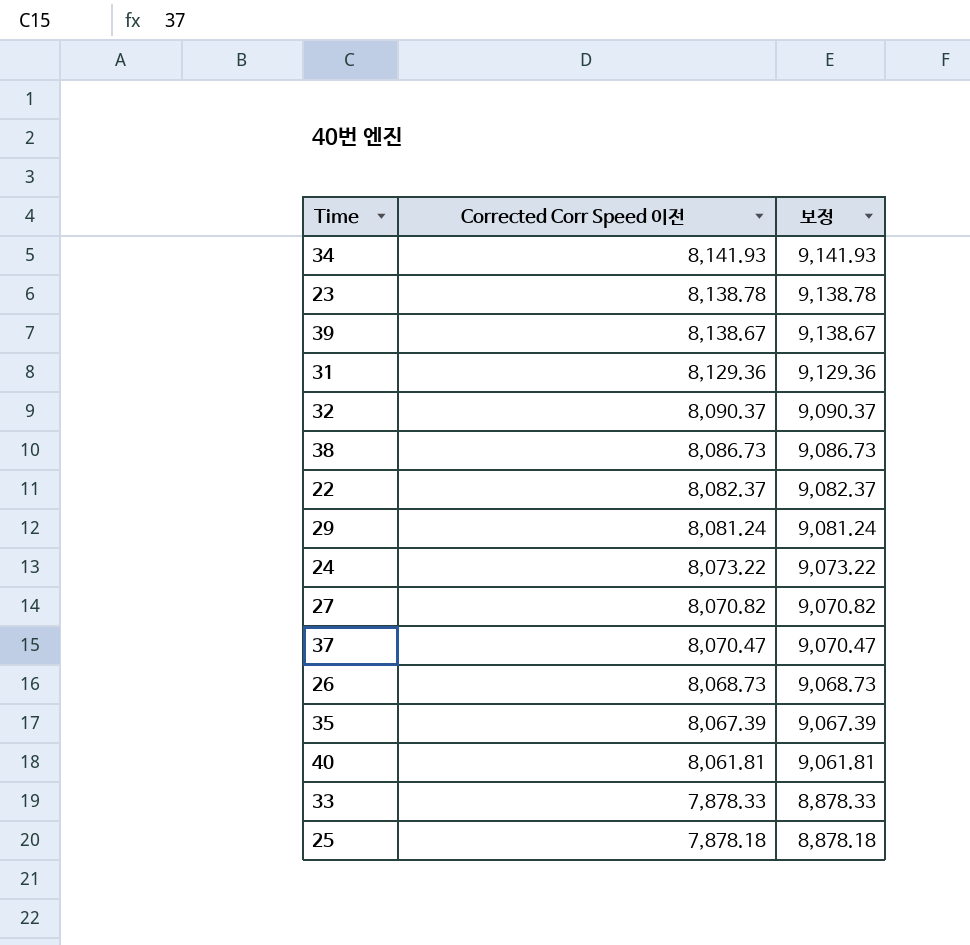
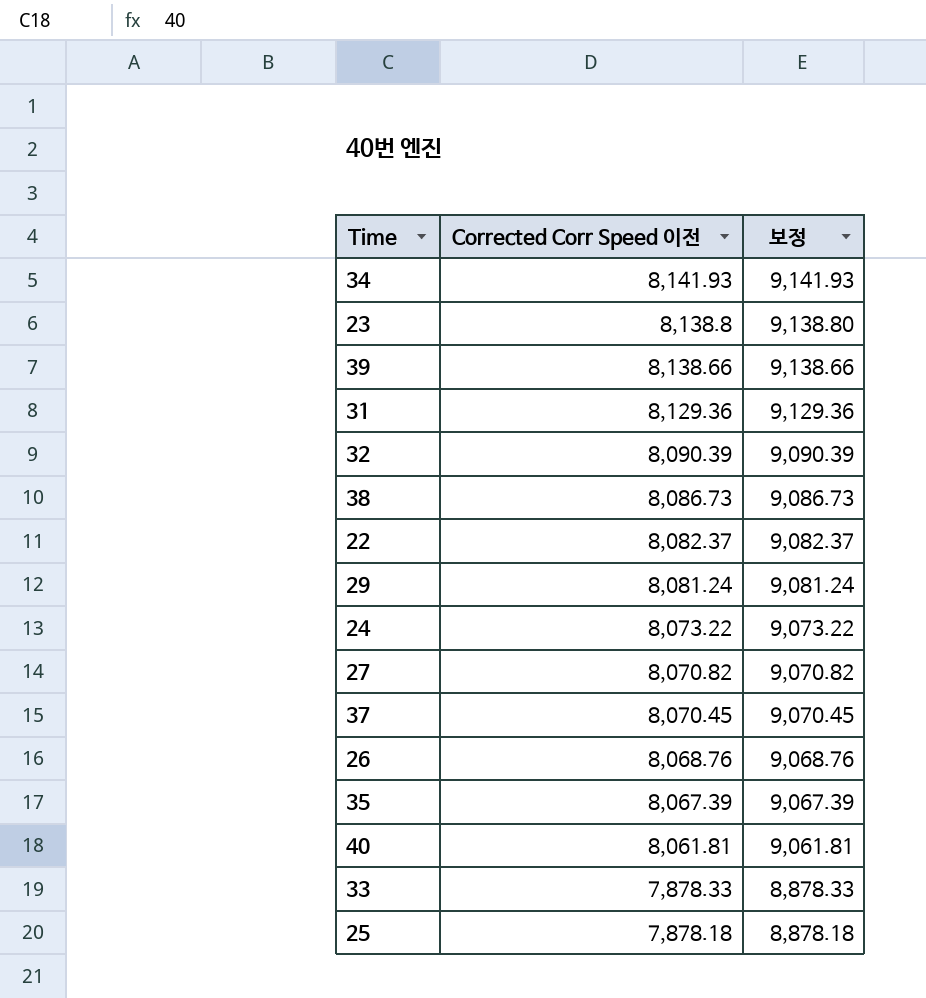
23 | Corrected Corr Speed 이전: 8,138.78 -> 8,138.8
23 | 보정: 9,138.78 -> 9,138.80
39 | Corrected Corr Speed 이전: 8,138.67 -> 8,138.66
39 | 보정: 9,138.67 -> 9,138.66
32 | Corrected Corr Speed 이전: 8,090.37 -> 8,090.39
32 | 보정: 9,090.37 -> 9,090.39
37 | Corrected Corr Speed 이전: 8,070.47 -> 8,070.45
37 | 보정: 9,070.47 -> 9,070.45
26 | Corrected Corr Speed 이전: 8,068.73 -> 8,068.76
26 | 보정: 9,068.73 -> 9,068.76

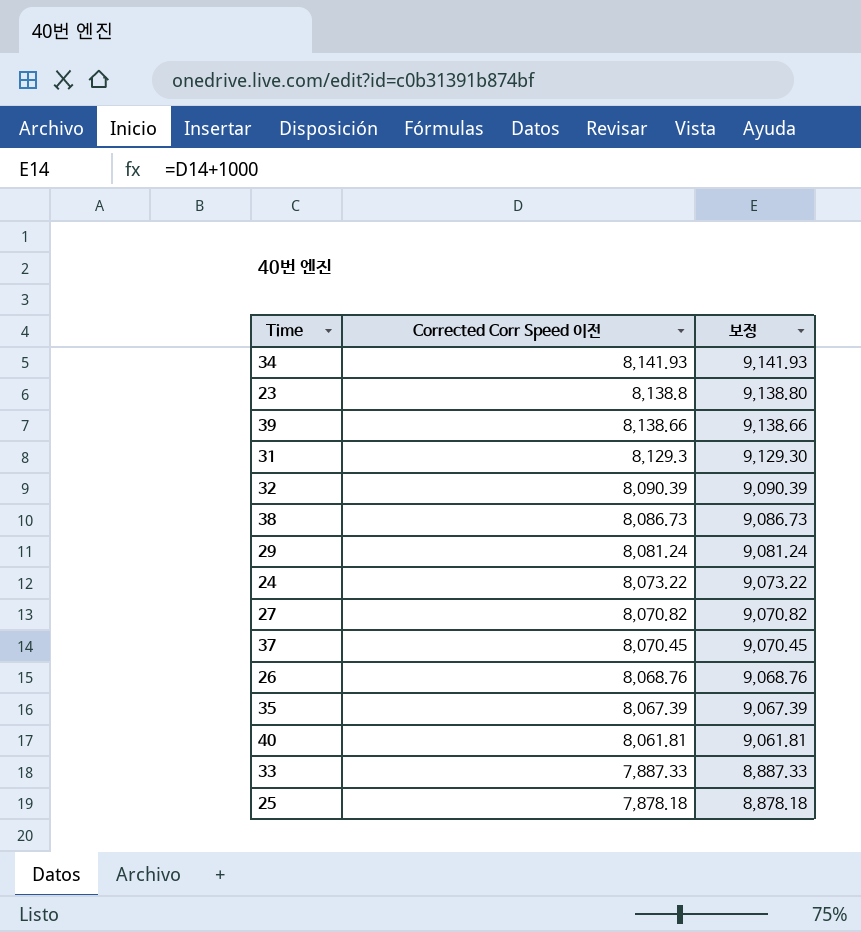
row 22: 8,082.37 | 9,082.37 -> none
31 | Corrected Corr Speed 이전: 8,129.36 -> 8,129.3
31 | 보정: 9,129.36 -> 9,129.30
33 | Corrected Corr Speed 이전: 7,878.33 -> 7,887.33
33 | 보정: 8,878.33 -> 8,887.33

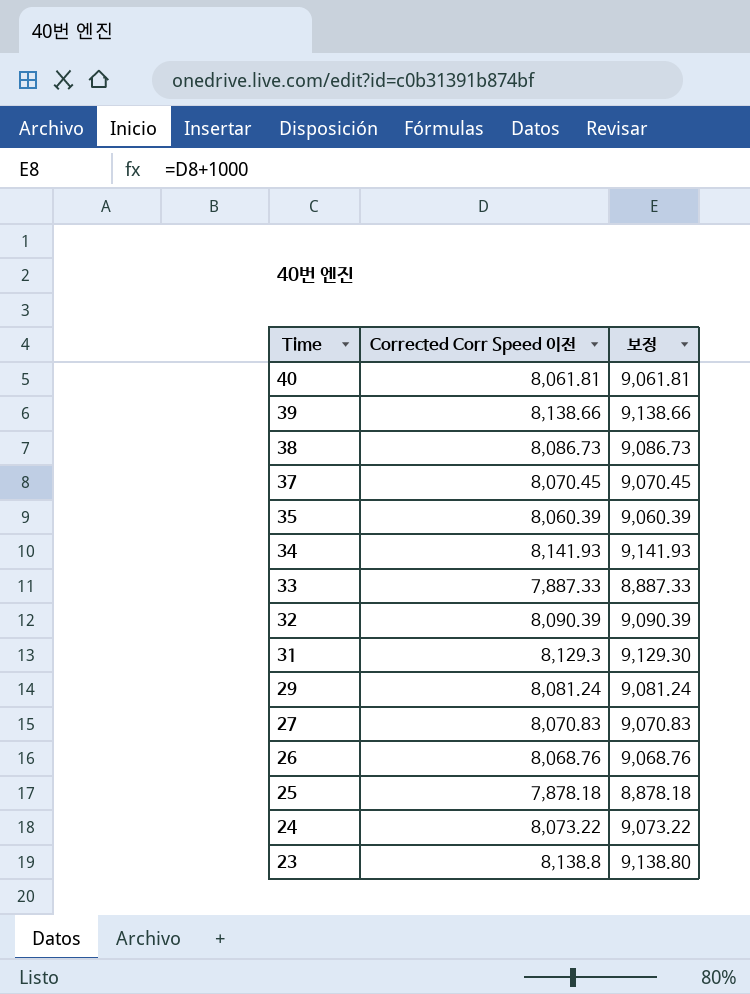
row order: Corrected Corr Speed 이전 descending -> Time descending
35 | Corrected Corr Speed 이전: 8,067.39 -> 8,060.39
35 | 보정: 9,067.39 -> 9,060.39
27 | Corrected Corr Speed 이전: 8,070.82 -> 8,070.83
27 | 보정: 9,070.82 -> 9,070.83

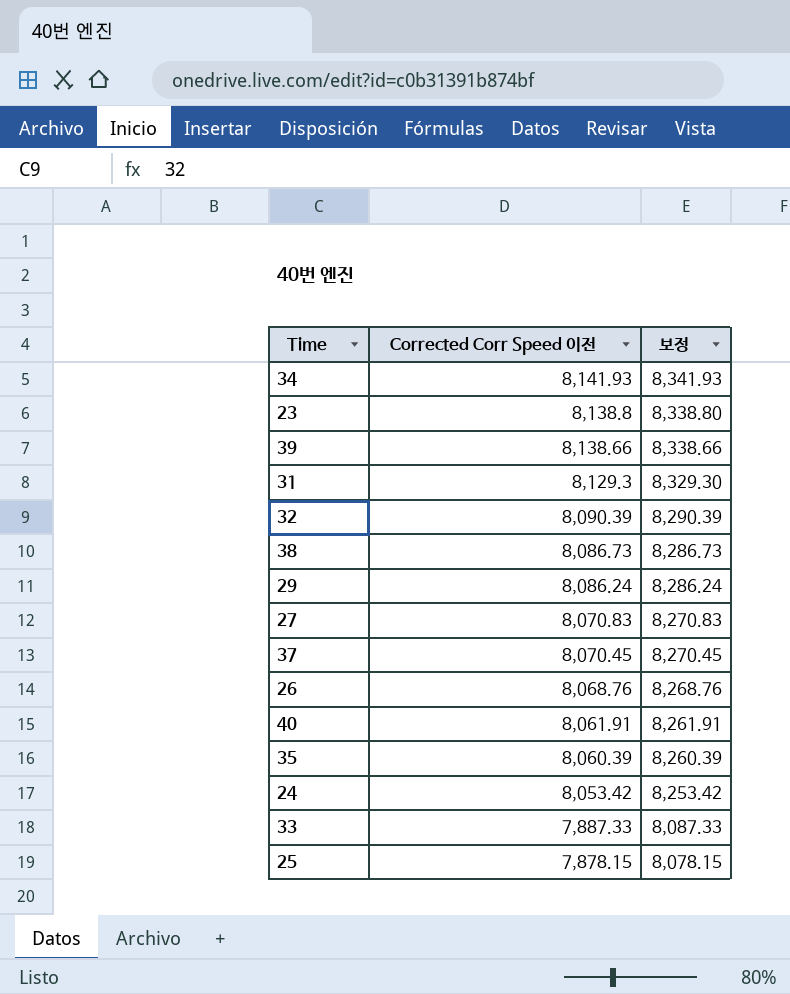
row order: Time descending -> Corrected Corr Speed 이전 descending
column 보정 | formula: [Corrected Corr Speed 이전] + 1000 -> [Corrected Corr Speed 이전] + 200
29 | Corrected Corr Speed 이전: 8,081.24 -> 8,086.24
40 | Corrected Corr Speed 이전: 8,061.81 -> 8,061.91
24 | Corrected Corr Speed 이전: 8,073.22 -> 8,053.42
25 | Corrected Corr Speed 이전: 7,878.18 -> 7,878.15

